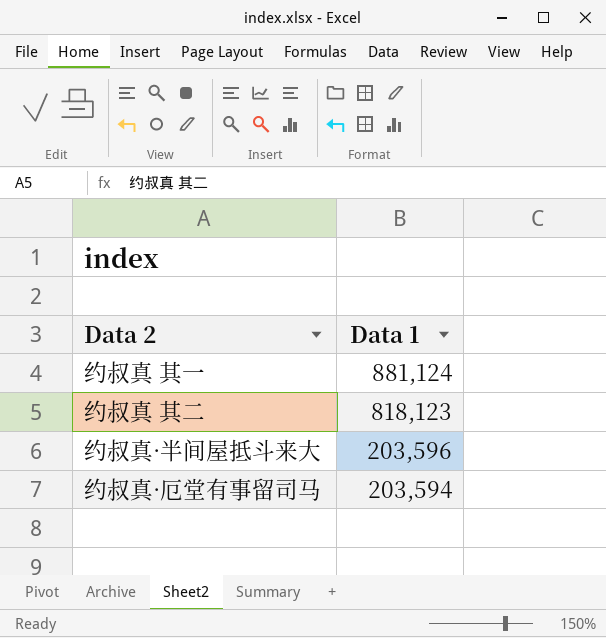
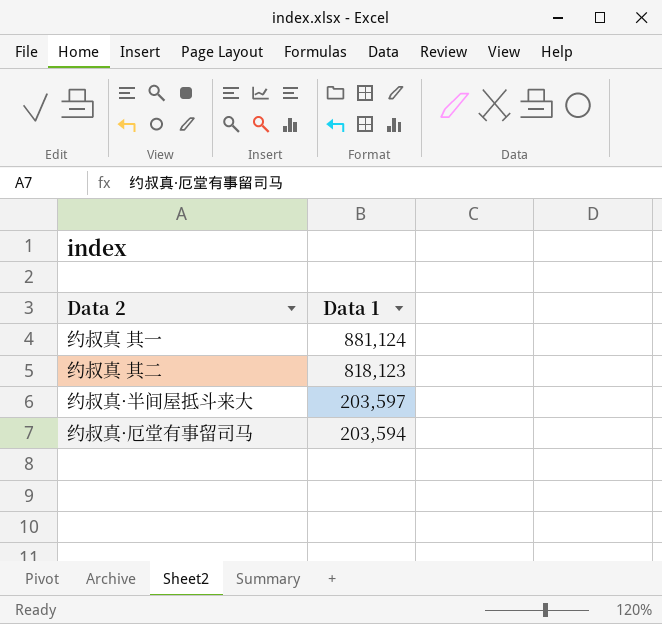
约叔真·半间屋抵斗来大 | Data 1: 203,596 -> 203,597

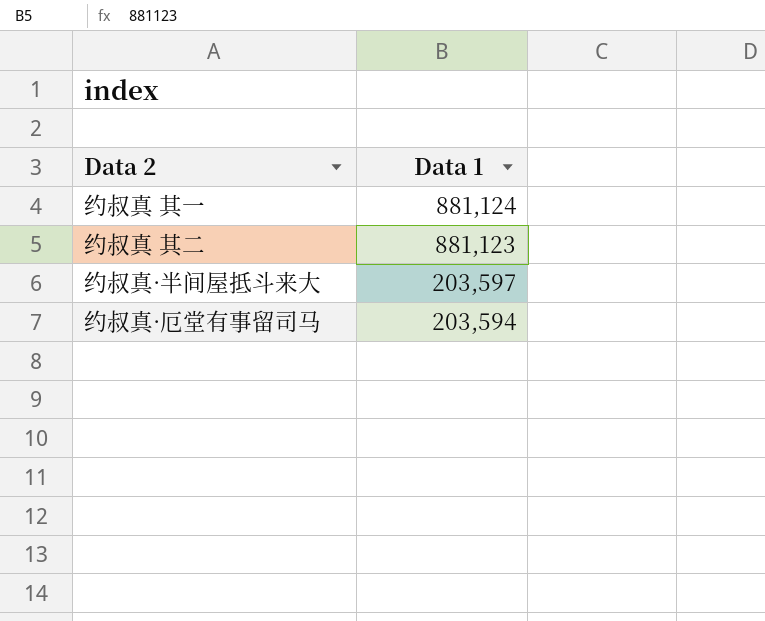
约叔真 其二 | Data 1: 818,123 -> 881,123

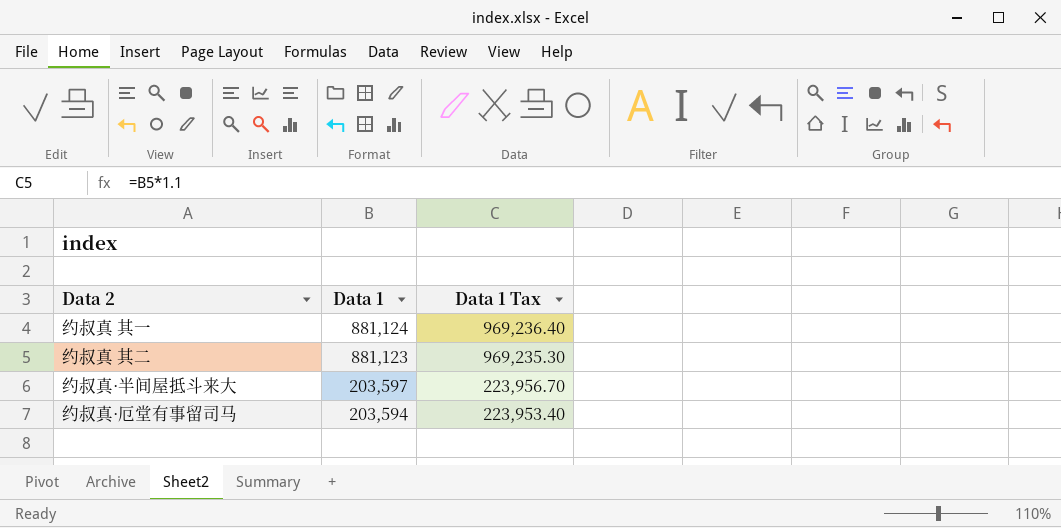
column Data 1 Tax | formula: none -> [Data 1] * 1.1

